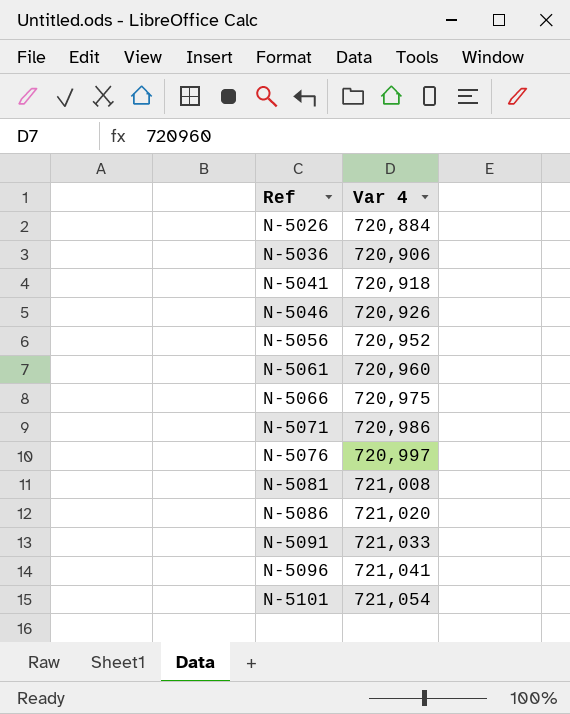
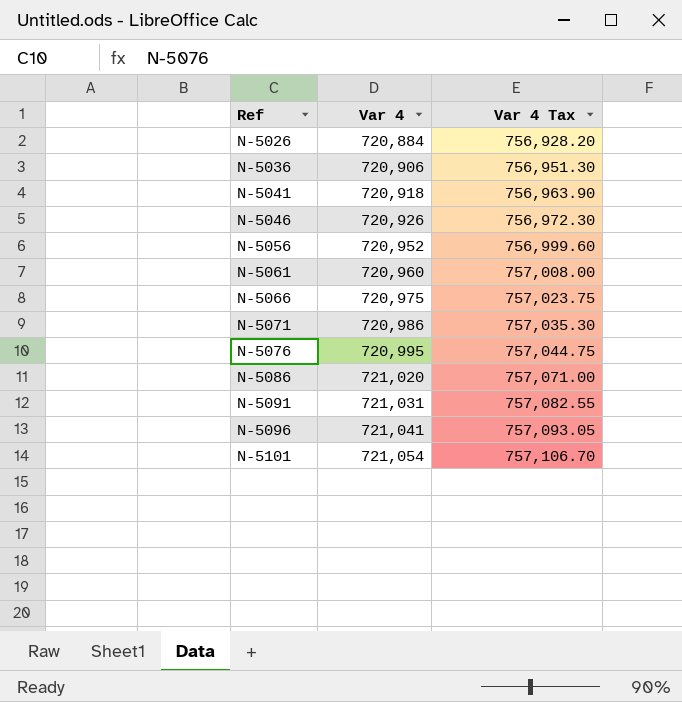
column Var 4 Tax | formula: none -> [Var 4] * 1.05
row N-5081: 721,008 -> none
N-5076 | Var 4: 720,997 -> 720,995
N-5091 | Var 4: 721,033 -> 721,031

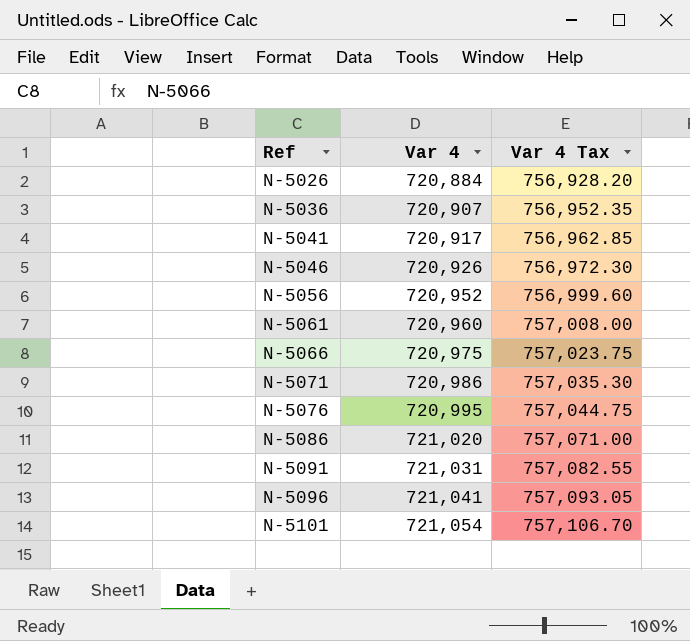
N-5036 | Var 4: 720,906 -> 720,907
N-5036 | Var 4 Tax: 756,951.30 -> 756,952.35
N-5041 | Var 4: 720,918 -> 720,917
N-5041 | Var 4 Tax: 756,963.90 -> 756,962.85

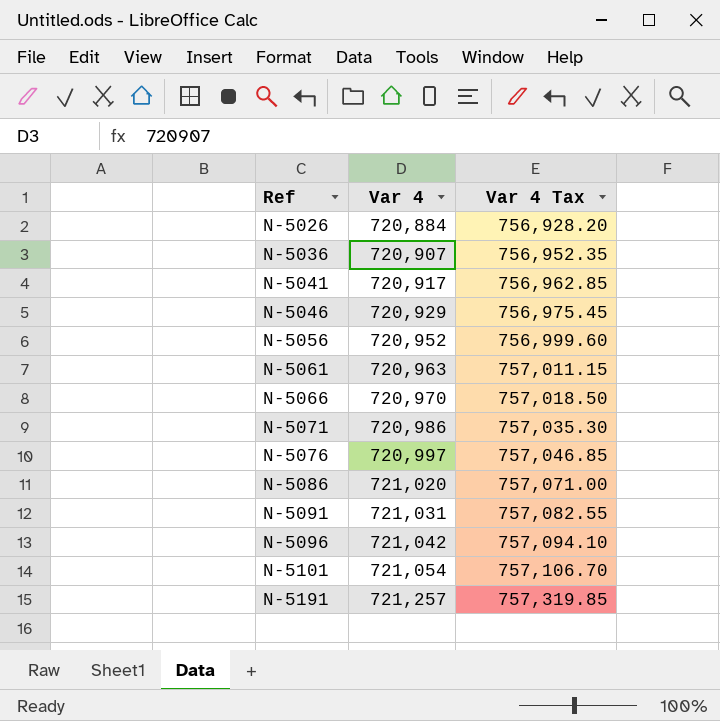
N-5046 | Var 4: 720,926 -> 720,929
N-5046 | Var 4 Tax: 756,972.30 -> 756,975.45
N-5061 | Var 4: 720,960 -> 720,963
N-5061 | Var 4 Tax: 757,008.00 -> 757,011.15
N-5066 | Var 4: 720,975 -> 720,970
N-5066 | Var 4 Tax: 757,023.75 -> 757,018.50
N-5076 | Var 4: 720,995 -> 720,997
N-5076 | Var 4 Tax: 757,044.75 -> 757,046.85
N-5096 | Var 4: 721,041 -> 721,042
N-5096 | Var 4 Tax: 757,093.05 -> 757,094.10
row N-5191: none -> 721,257 | 757,319.85

